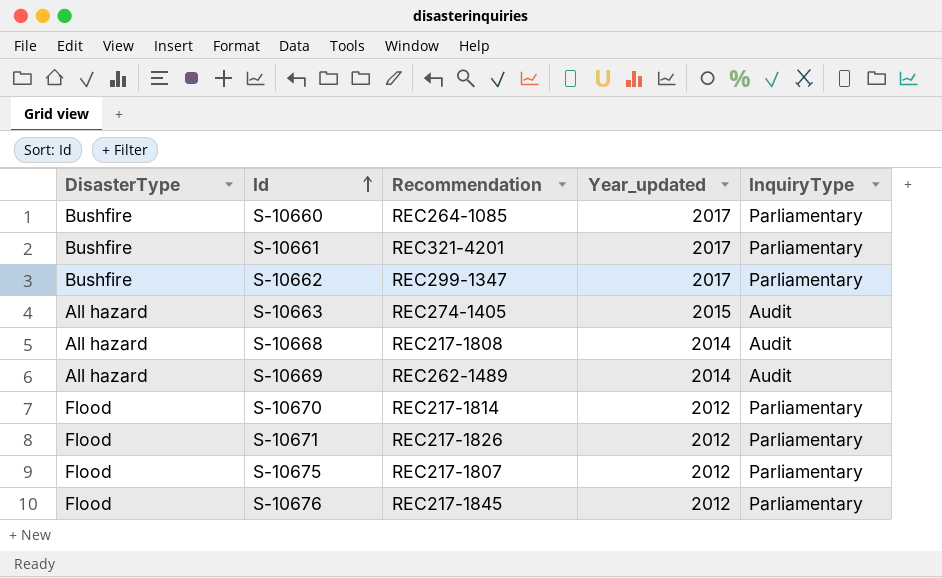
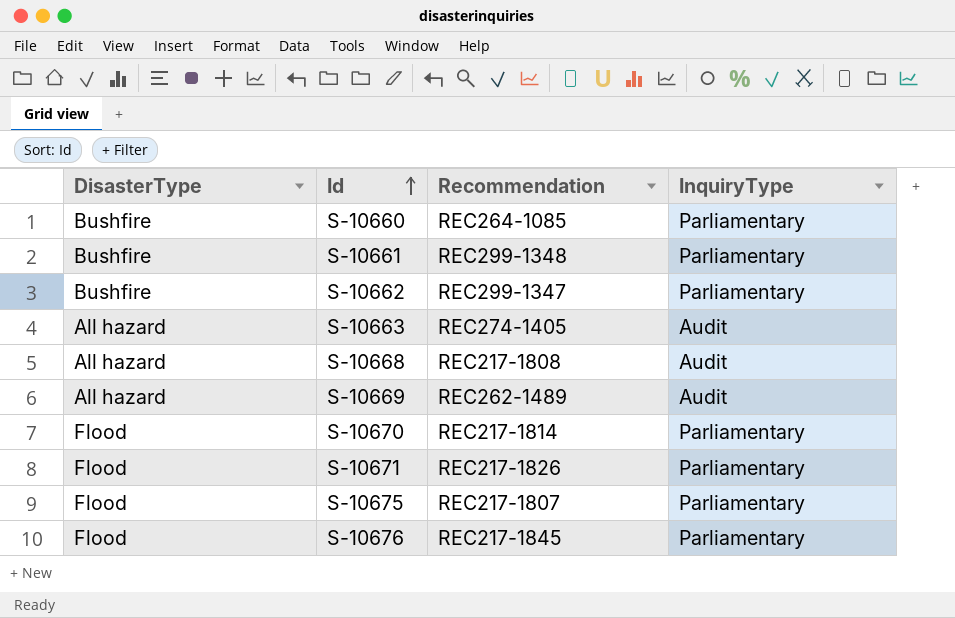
column Year_updated | position: 4 -> none
S-10661 | Recommendation: REC321-4201 -> REC299-1348

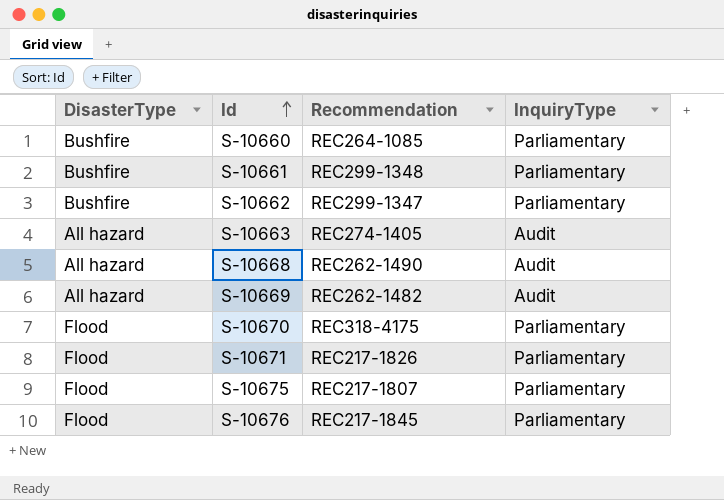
S-10668 | Recommendation: REC217-1808 -> REC262-1490
S-10669 | Recommendation: REC262-1489 -> REC262-1482
S-10670 | Recommendation: REC217-1814 -> REC318-4175

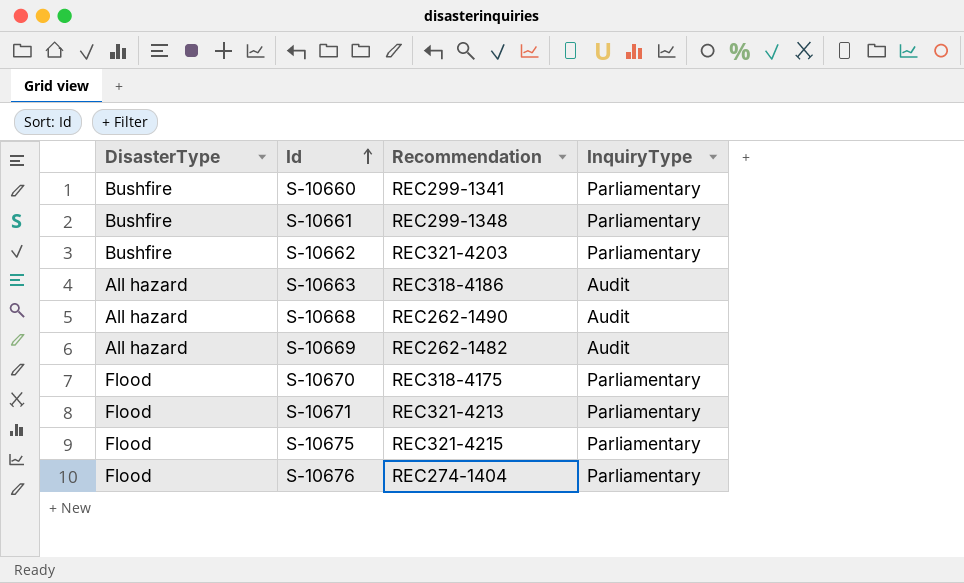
S-10660 | Recommendation: REC264-1085 -> REC299-1341
S-10662 | Recommendation: REC299-1347 -> REC321-4203
S-10663 | Recommendation: REC274-1405 -> REC318-4186
S-10671 | Recommendation: REC217-1826 -> REC321-4213
S-10675 | Recommendation: REC217-1807 -> REC321-4215
S-10676 | Recommendation: REC217-1845 -> REC274-1404

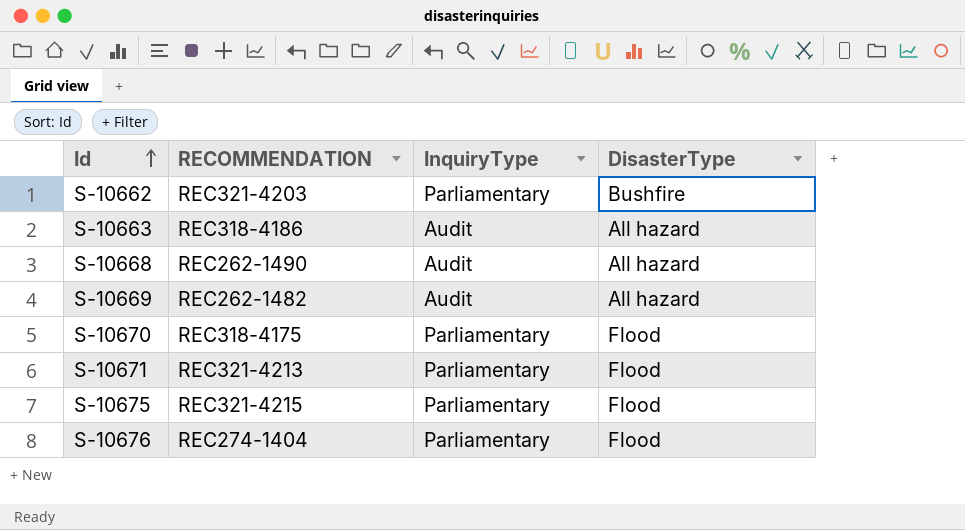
column name: Recommendation -> RECOMMENDATION
column DisasterType | position: 1 -> 4
row S-10660: Bushfire | REC299-1341 | Parliamentary -> none
row S-10661: Bushfire | REC299-1348 | Parliamentary -> none

